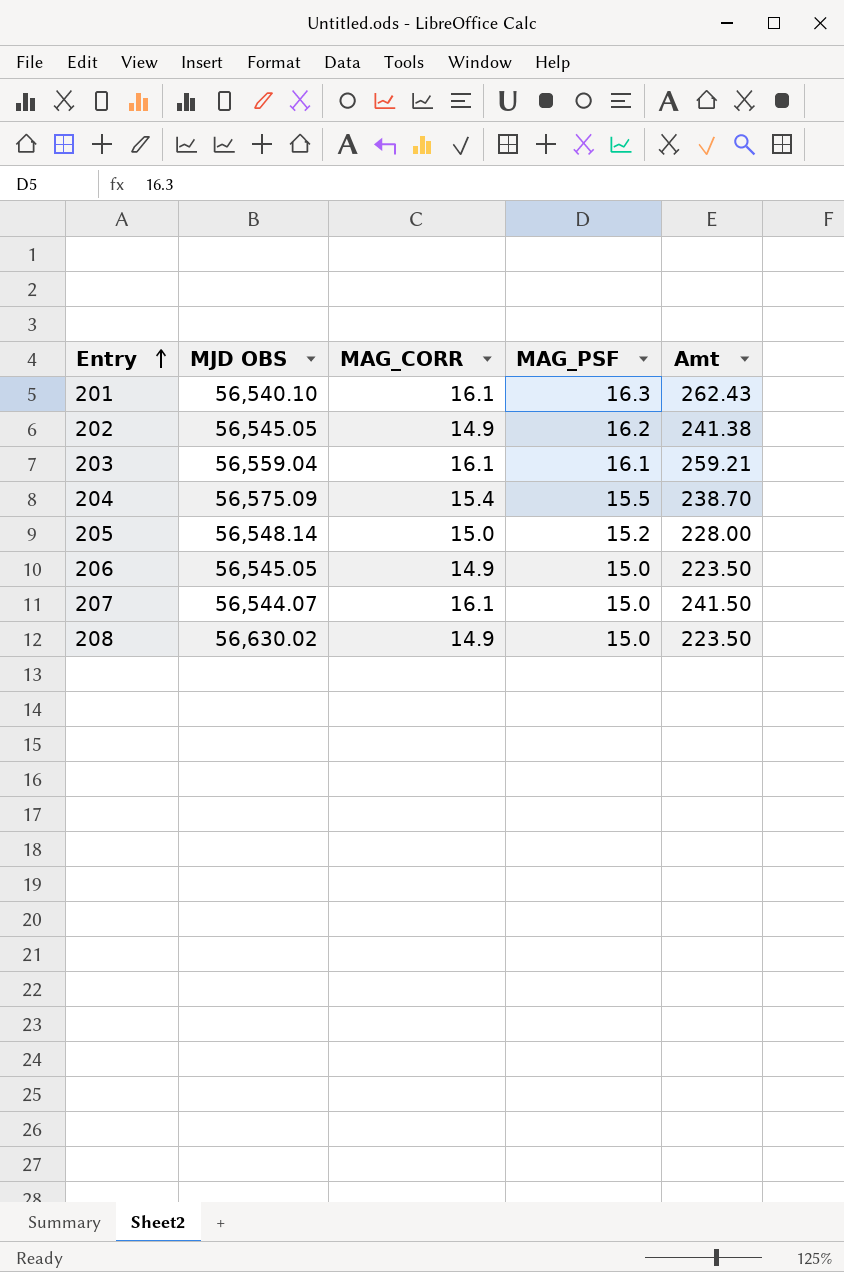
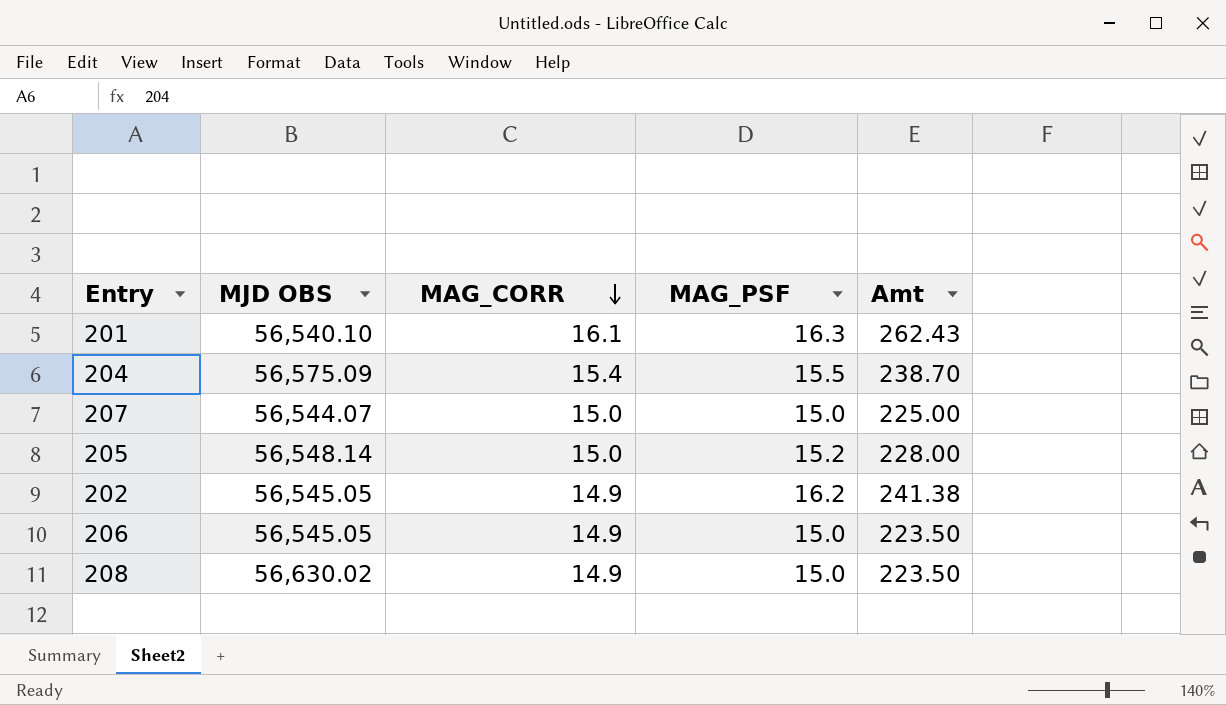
row order: Entry ascending -> MAG_CORR descending
row 203: 56,559.04 | 16.1 | 16.1 | 259.21 -> none
207 | MAG_CORR: 16.1 -> 15.0
207 | Amt: 241.50 -> 225.00

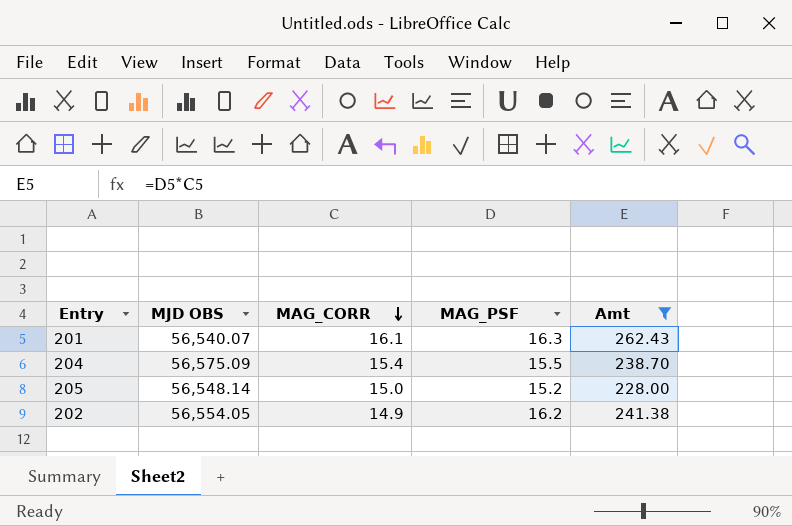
filter: none -> Amt >= 228.00
201 | MJD OBS: 56,540.10 -> 56,540.07
202 | MJD OBS: 56,545.05 -> 56,554.05

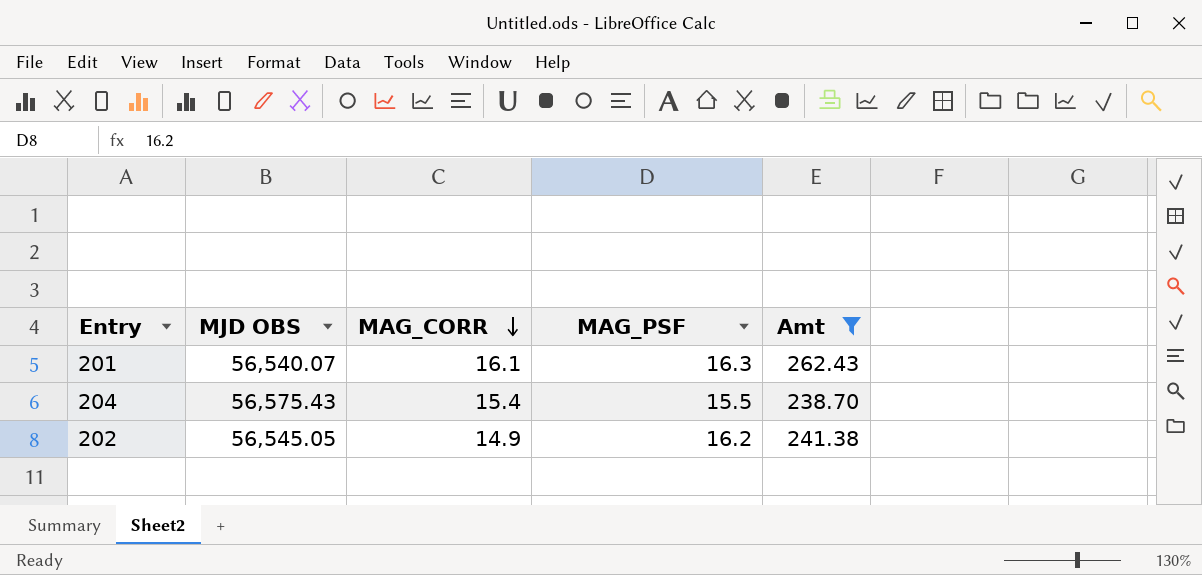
row 205: 56,548.14 | 15.0 | 15.2 | 228.00 -> none
204 | MJD OBS: 56,575.09 -> 56,575.43
202 | MJD OBS: 56,554.05 -> 56,545.05

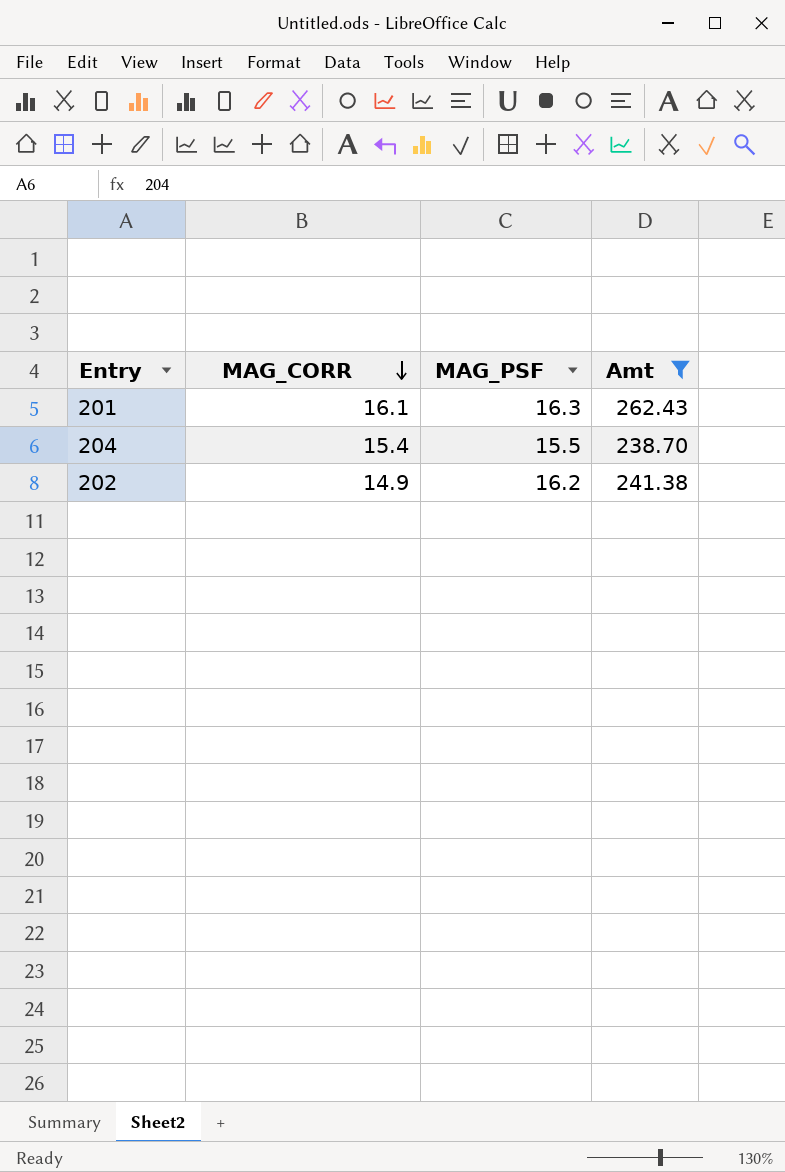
column MJD OBS | position: 2 -> none

